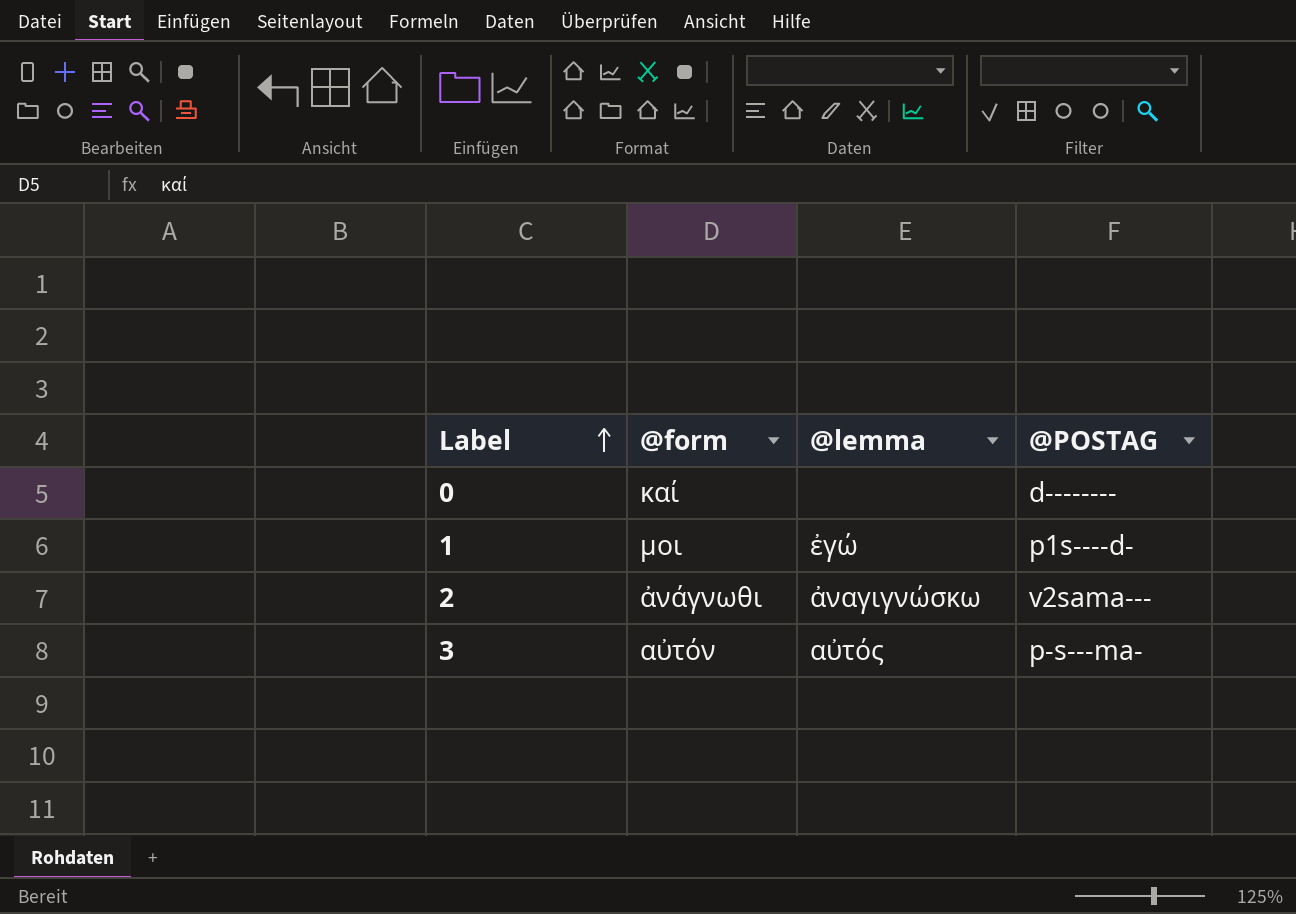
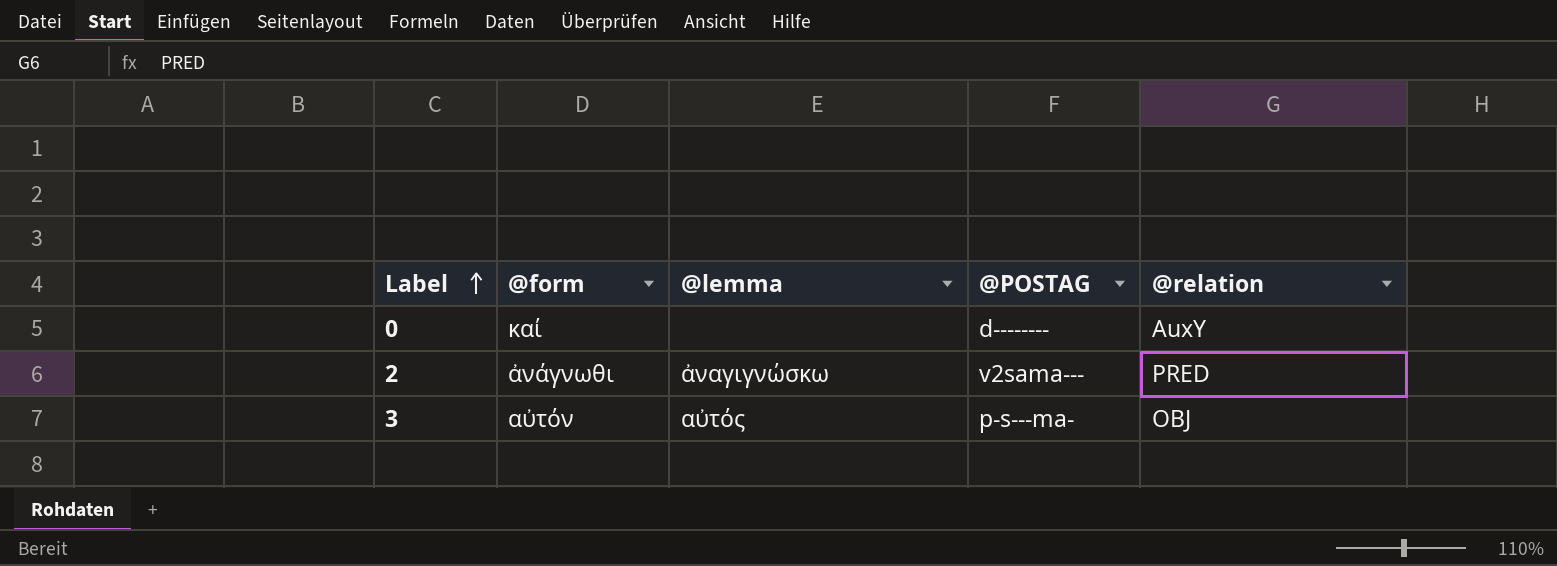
column @relation | position: none -> 5
row 1: μοι | ἐγώ | p1s----d- -> none

